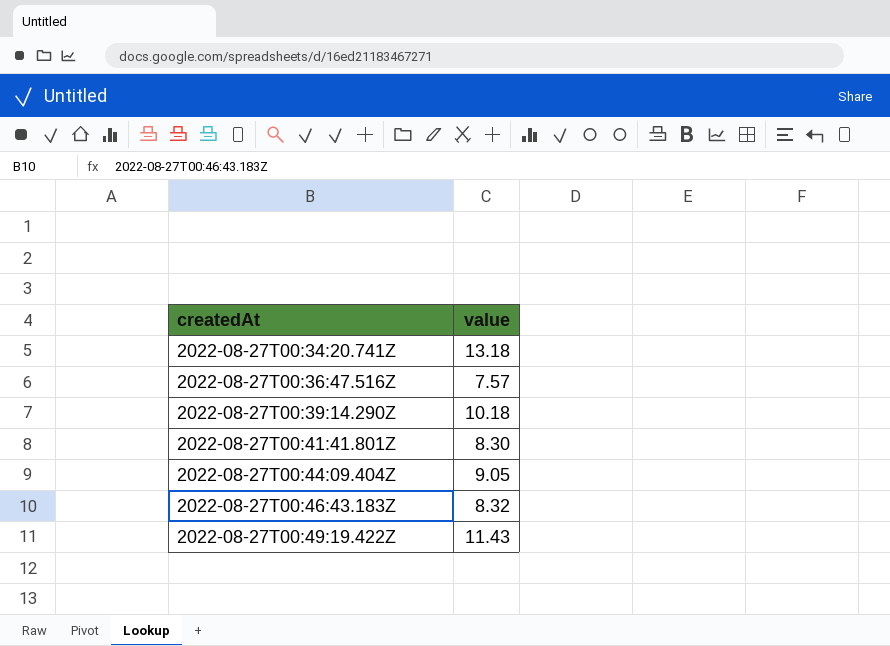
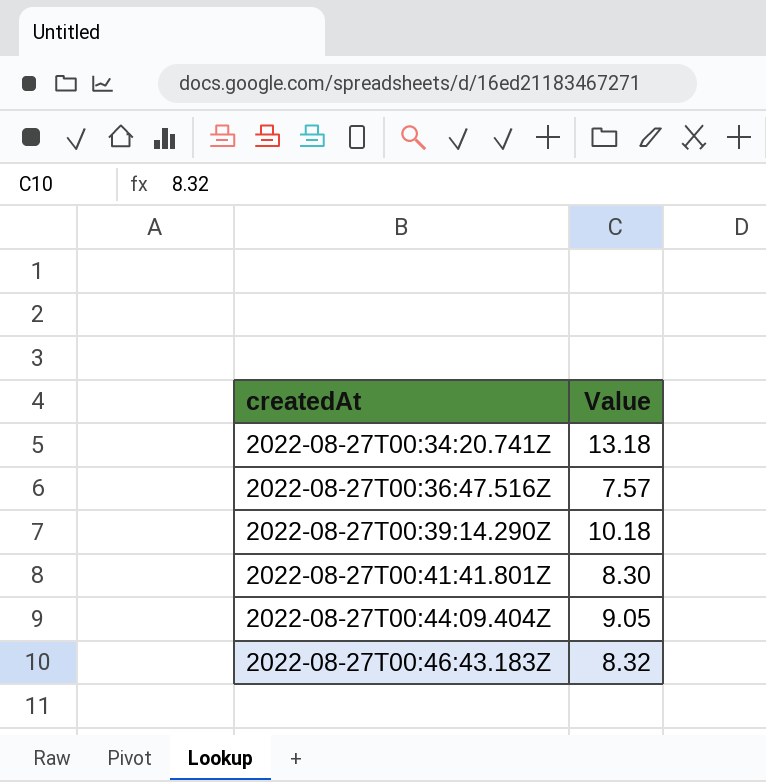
column name: value -> Value
row 2022-08-27T00:49:19.422Z: 11.43 -> none

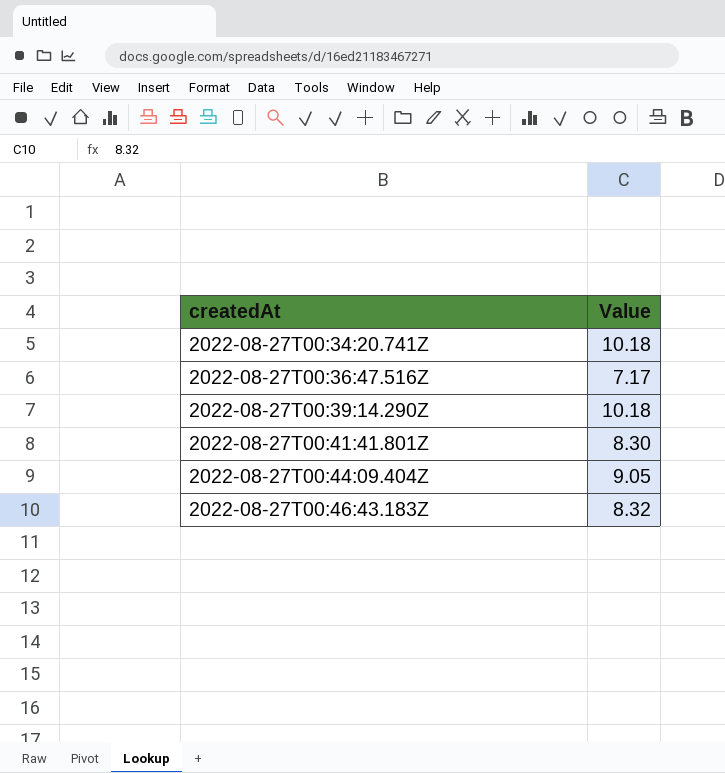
2022-08-27T00:34:20.741Z | Value: 13.18 -> 10.18
2022-08-27T00:36:47.516Z | Value: 7.57 -> 7.17

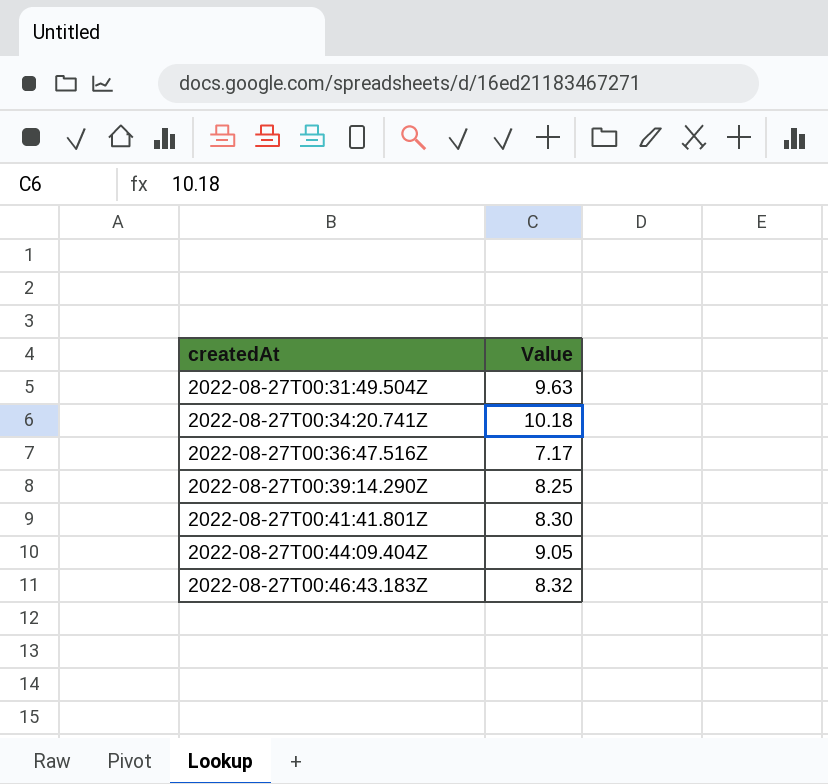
row 2022-08-27T00:31:49.504Z: none -> 9.63
2022-08-27T00:39:14.290Z | Value: 10.18 -> 8.25

